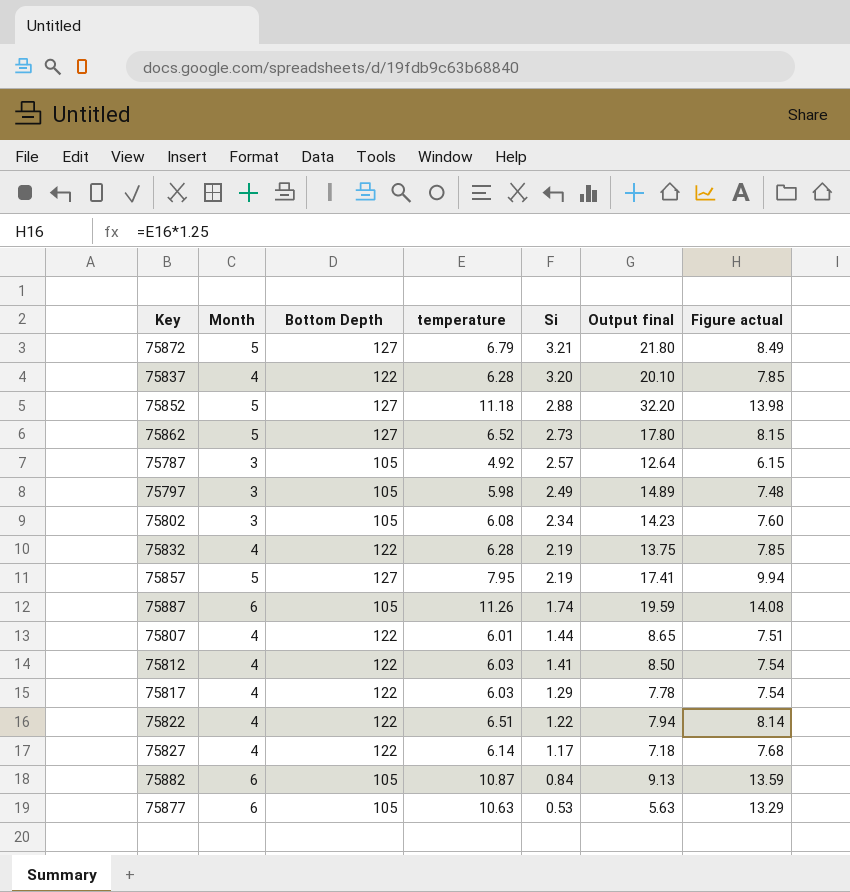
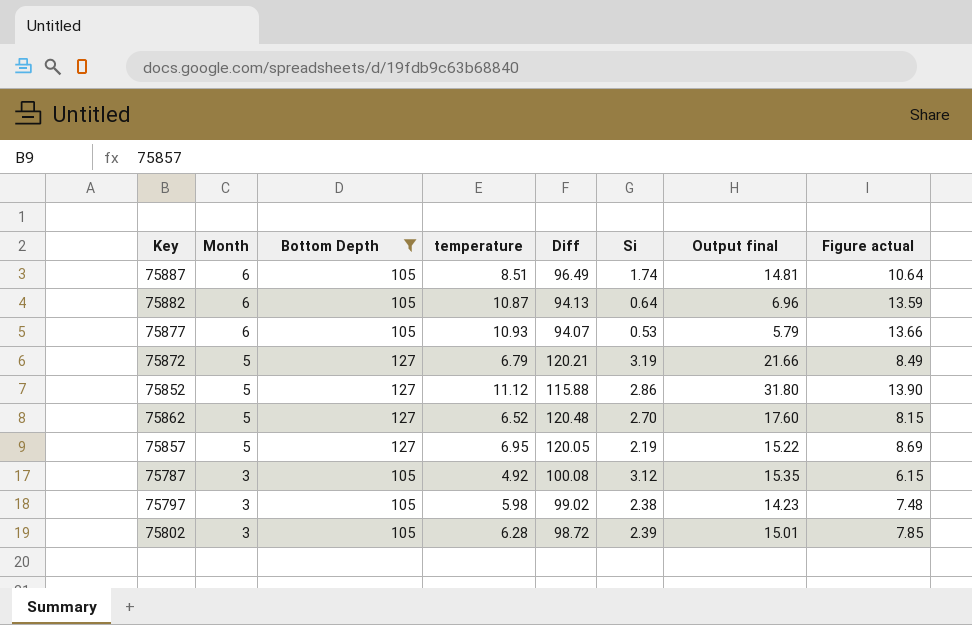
filter: none -> Bottom Depth != 122
row order: Si descending -> Month descending
column Diff | formula: none -> [Bottom Depth] - [temperature]
75887 | temperature: 11.26 -> 8.51
75887 | Output final: 19.59 -> 14.81
75887 | Figure actual: 14.08 -> 10.64
75882 | Si: 0.84 -> 0.64
75882 | Output final: 9.13 -> 6.96
75877 | temperature: 10.63 -> 10.93
75877 | Output final: 5.63 -> 5.79
75877 | Figure actual: 13.29 -> 13.66
75872 | Si: 3.21 -> 3.19
75872 | Output final: 21.80 -> 21.66
75852 | temperature: 11.18 -> 11.12
75852 | Si: 2.88 -> 2.86
75852 | Output final: 32.20 -> 31.80
75852 | Figure actual: 13.98 -> 13.90
75862 | Si: 2.73 -> 2.70
75862 | Output final: 17.80 -> 17.60
75857 | temperature: 7.95 -> 6.95
75857 | Output final: 17.41 -> 15.22
75857 | Figure actual: 9.94 -> 8.69
75787 | Si: 2.57 -> 3.12
75787 | Output final: 12.64 -> 15.35
75797 | Si: 2.49 -> 2.38
75797 | Output final: 14.89 -> 14.23
75802 | temperature: 6.08 -> 6.28
75802 | Si: 2.34 -> 2.39
75802 | Output final: 14.23 -> 15.01
75802 | Figure actual: 7.60 -> 7.85

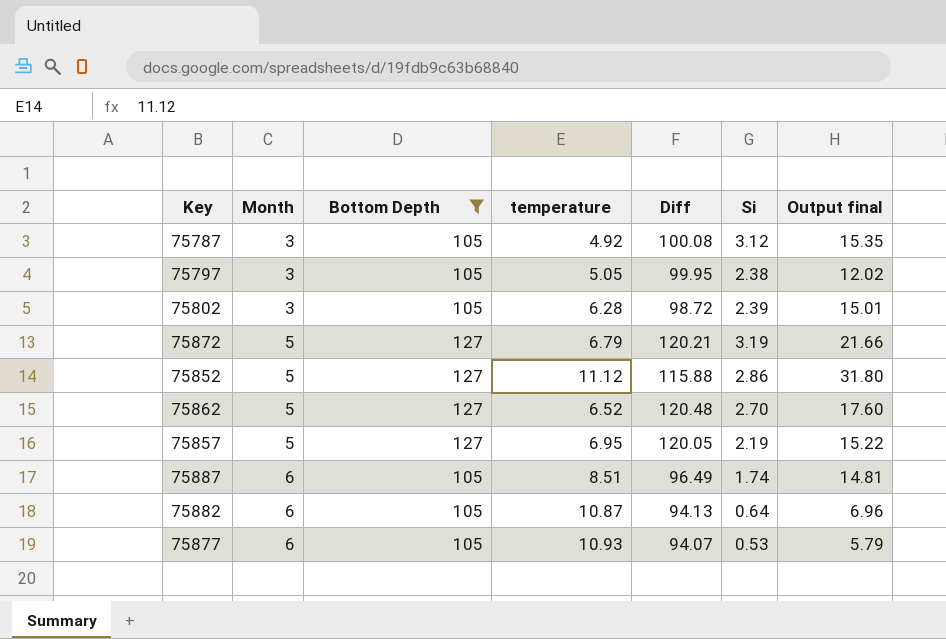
row order: Month descending -> Month ascending
column Figure actual | formula: [temperature] * 1.25 -> none
75797 | temperature: 5.98 -> 5.05
75797 | Diff: 99.02 -> 99.95
75797 | Output final: 14.23 -> 12.02

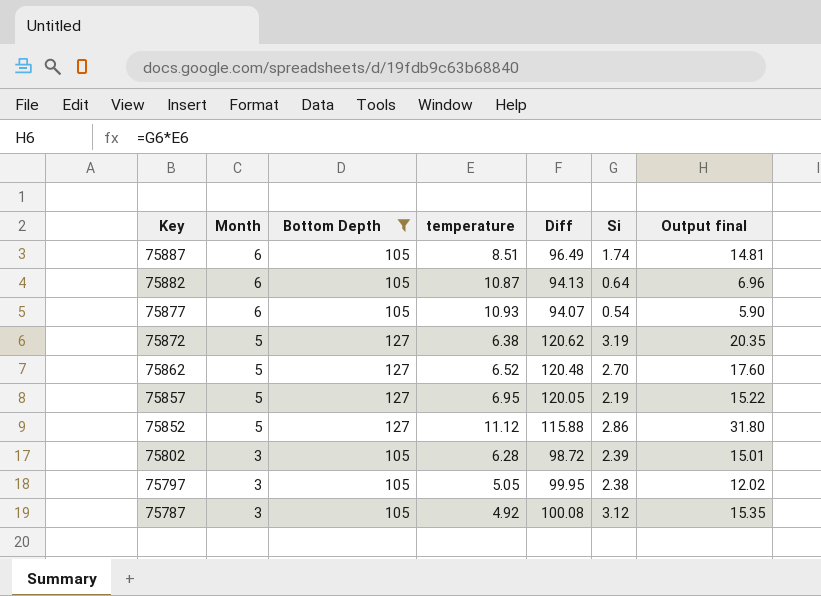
row order: Month ascending -> Key descending
75877 | Si: 0.53 -> 0.54
75877 | Output final: 5.79 -> 5.90
75872 | temperature: 6.79 -> 6.38
75872 | Diff: 120.21 -> 120.62
75872 | Output final: 21.66 -> 20.35

